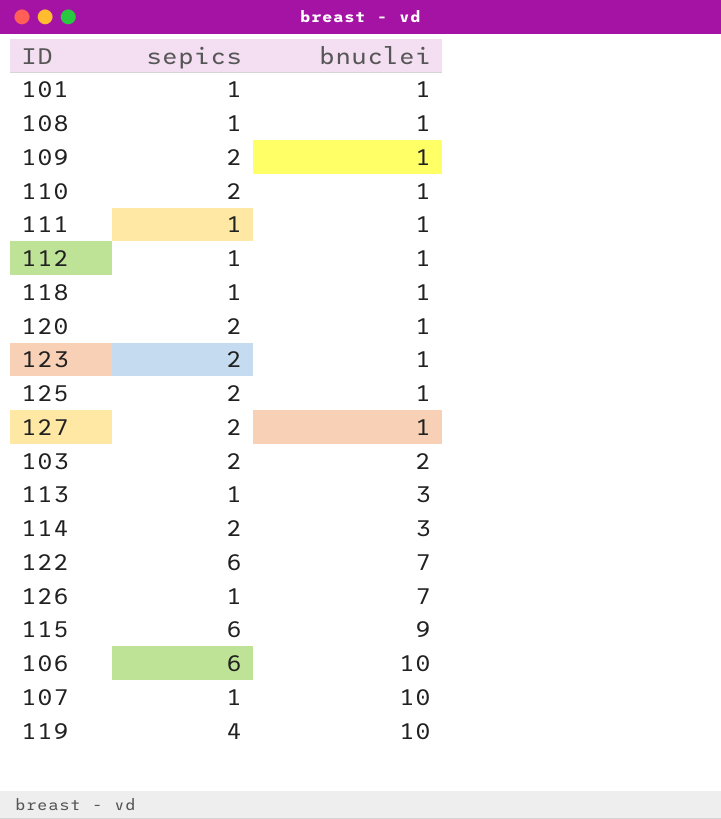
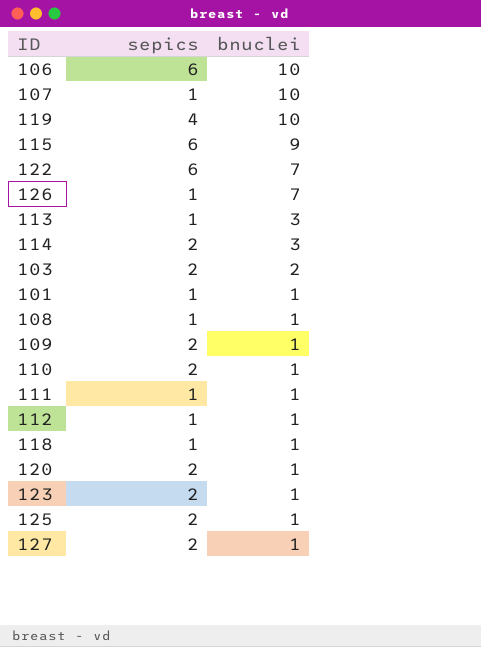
row order: bnuclei ascending -> bnuclei descending

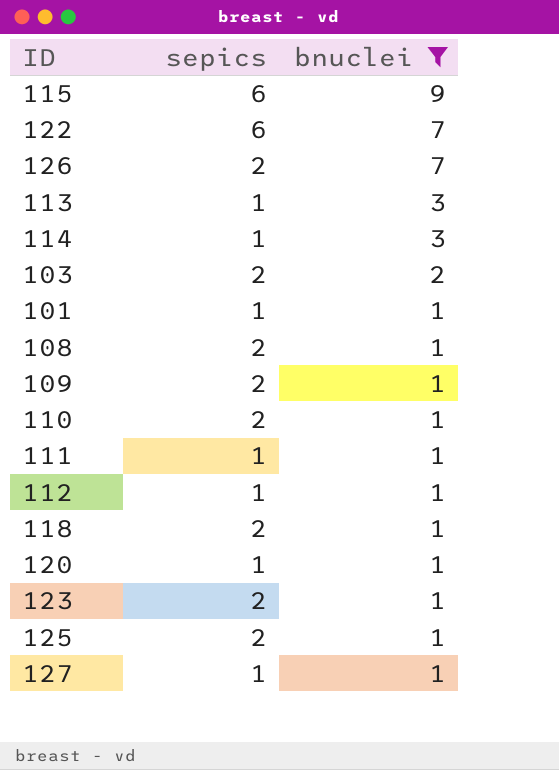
filter: none -> bnuclei != 10
126 | sepics: 1 -> 2
114 | sepics: 2 -> 1
108 | sepics: 1 -> 2
118 | sepics: 1 -> 2
120 | sepics: 2 -> 1
127 | sepics: 2 -> 1

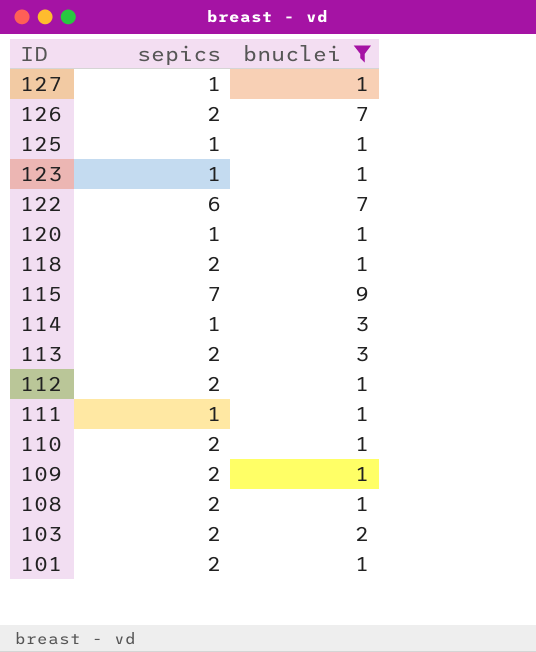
row order: bnuclei descending -> ID descending
125 | sepics: 2 -> 1
123 | sepics: 2 -> 1
115 | sepics: 6 -> 7
113 | sepics: 1 -> 2
112 | sepics: 1 -> 2
101 | sepics: 1 -> 2

